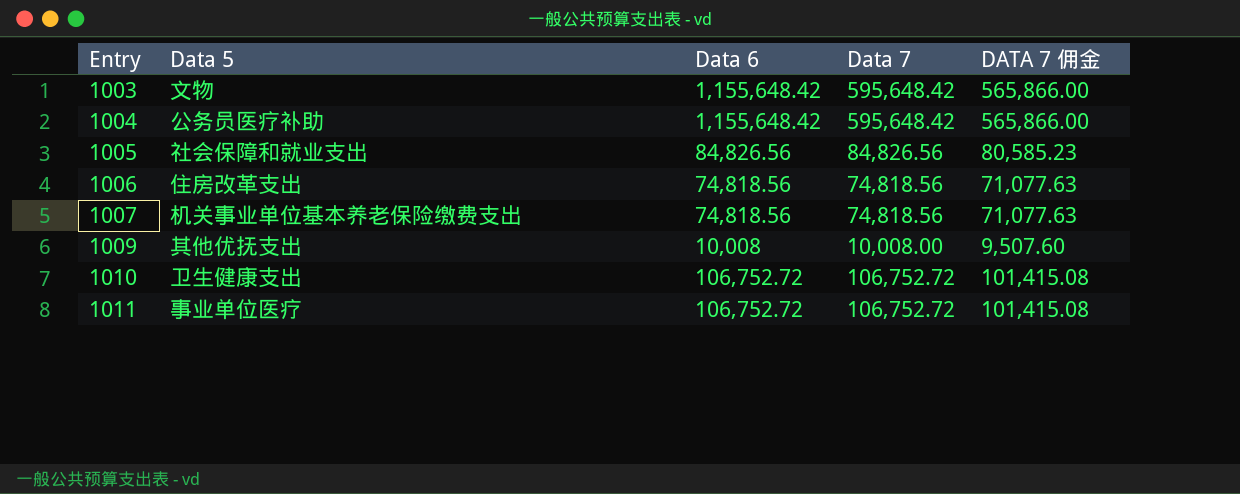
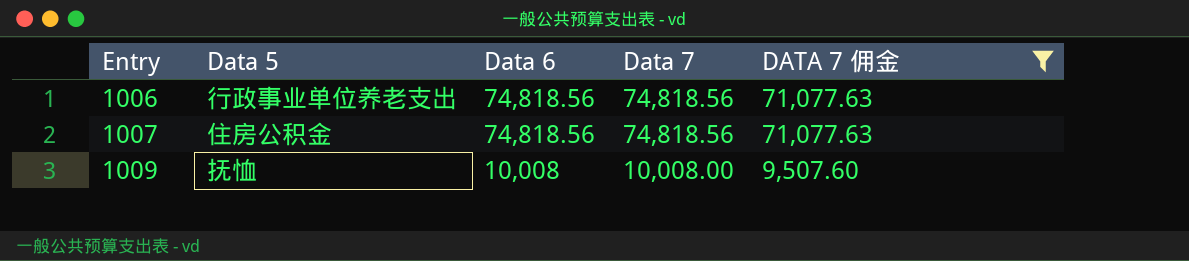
filter: none -> DATA 7 佣金 <= 71,077.63
1006 | Data 5: 住房改革支出 -> 行政事业单位养老支出
1007 | Data 5: 机关事业单位基本养老保险缴费支出 -> 住房公积金
1009 | Data 5: 其他优抚支出 -> 抚恤

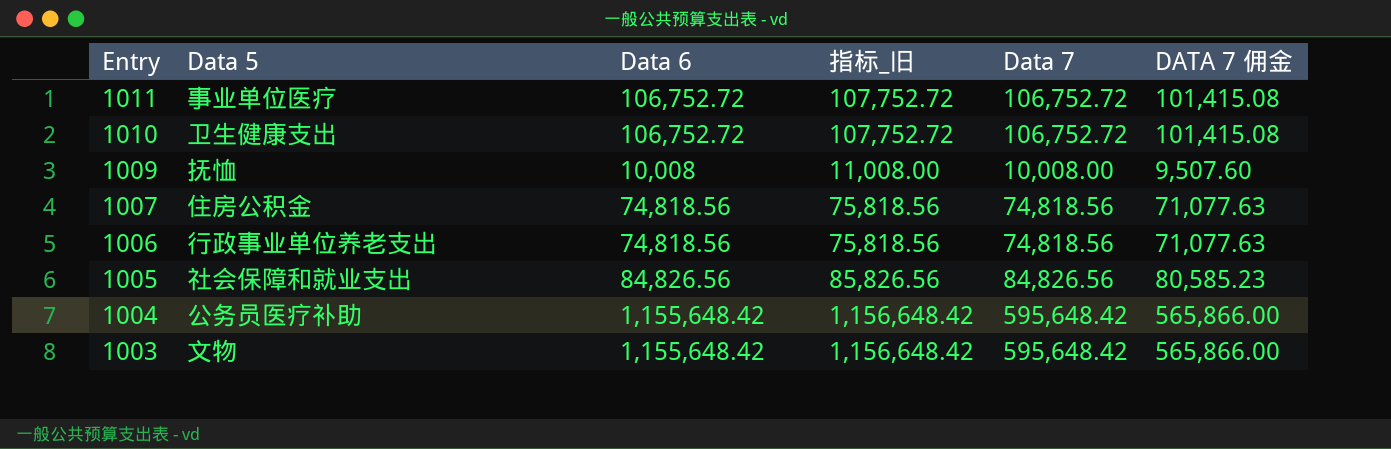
filter: DATA 7 佣金 <= 71,077.63 -> none
row order: Entry ascending -> Entry descending
column 指标_旧 | formula: none -> [Data 6] + 1000

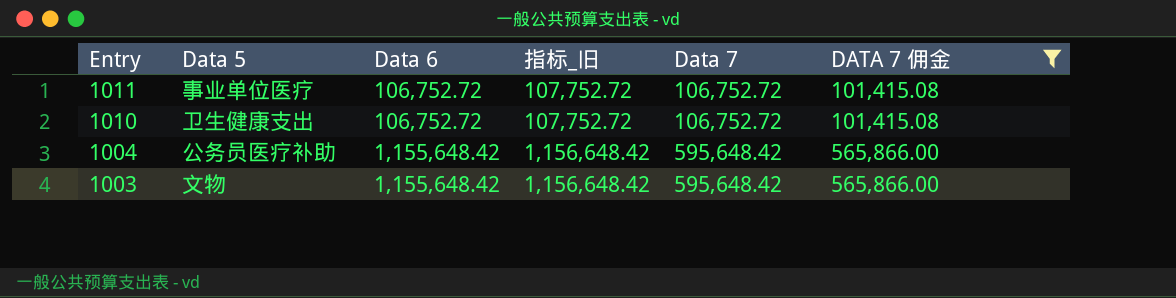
filter: none -> DATA 7 佣金 >= 101,415.08

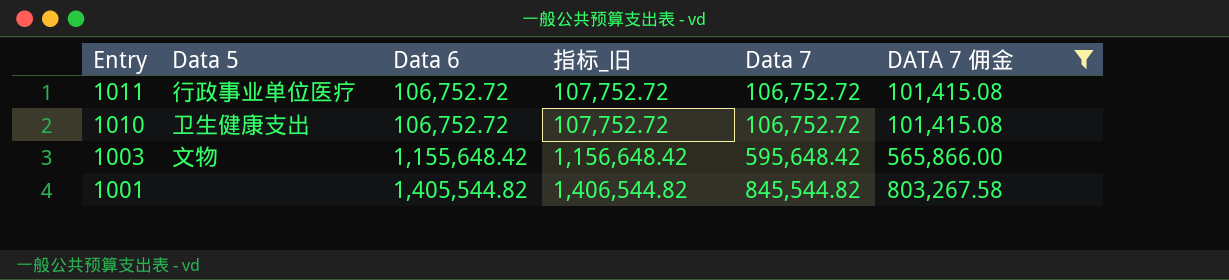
row 1004: 公务员医疗补助 | 1,155,648.42 | 1,156,648.42 | 595,648.42 | 565,866.00 -> none
1011 | Data 5: 事业单位医疗 -> 行政事业单位医疗
row 1001: none -> none | 1,405,544.82 | 1,406,544.82 | 845,544.82 | 803,267.58

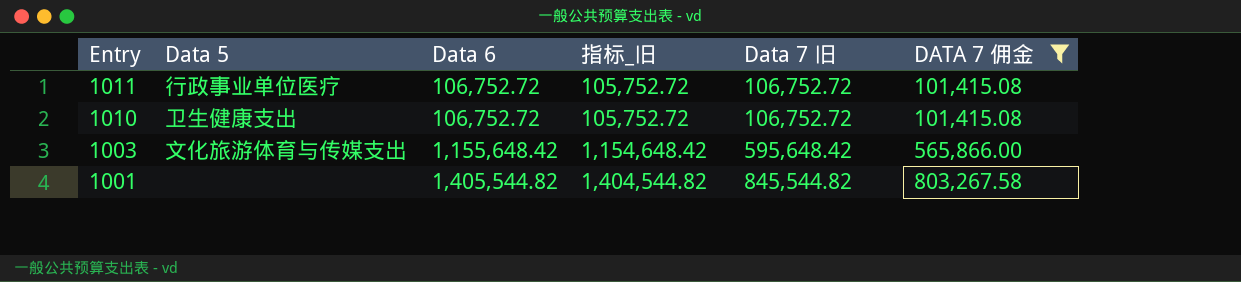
column 指标_旧 | formula: [Data 6] + 1000 -> [Data 6] - 1000
column name: Data 7 -> Data 7 旧
1003 | Data 5: 文物 -> 文化旅游体育与传媒支出

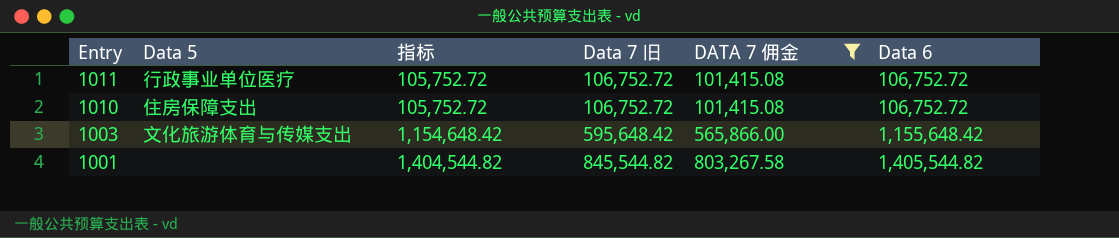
column name: 指标_旧 -> 指标
column Data 6 | position: 3 -> 6
1010 | Data 5: 卫生健康支出 -> 住房保障支出

